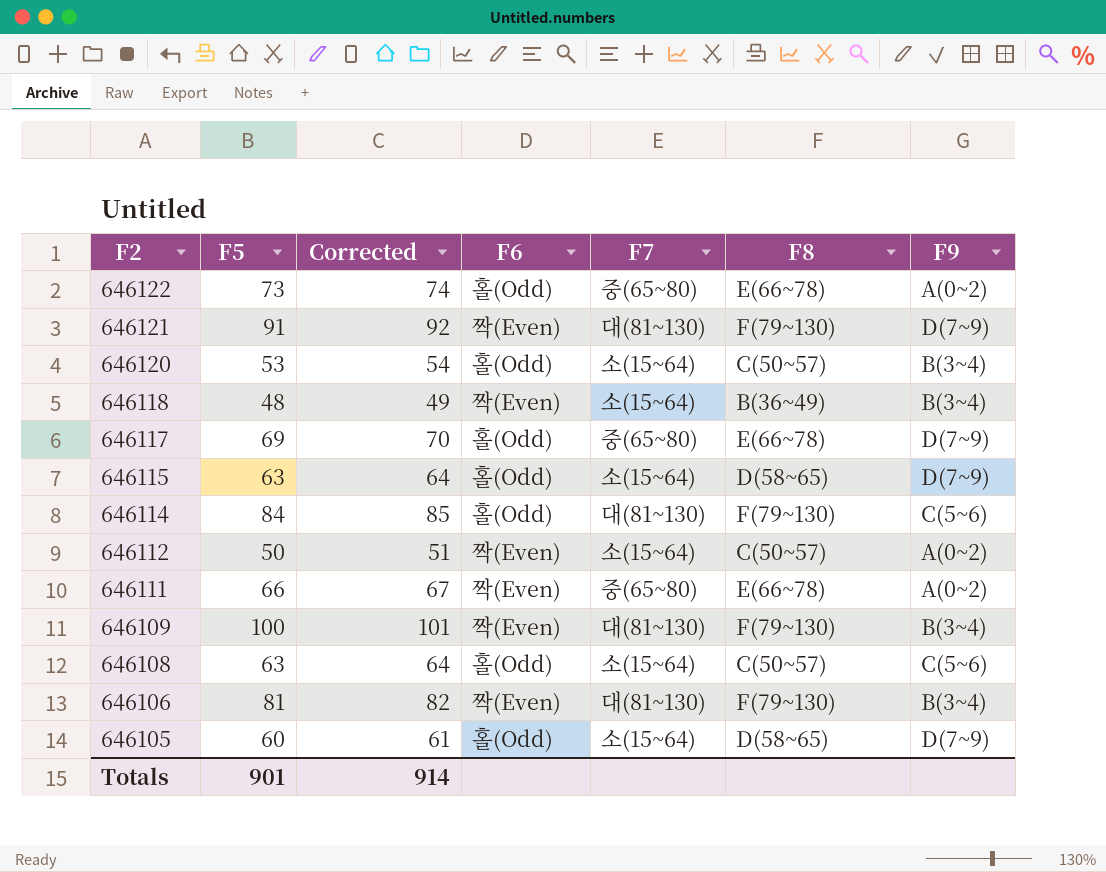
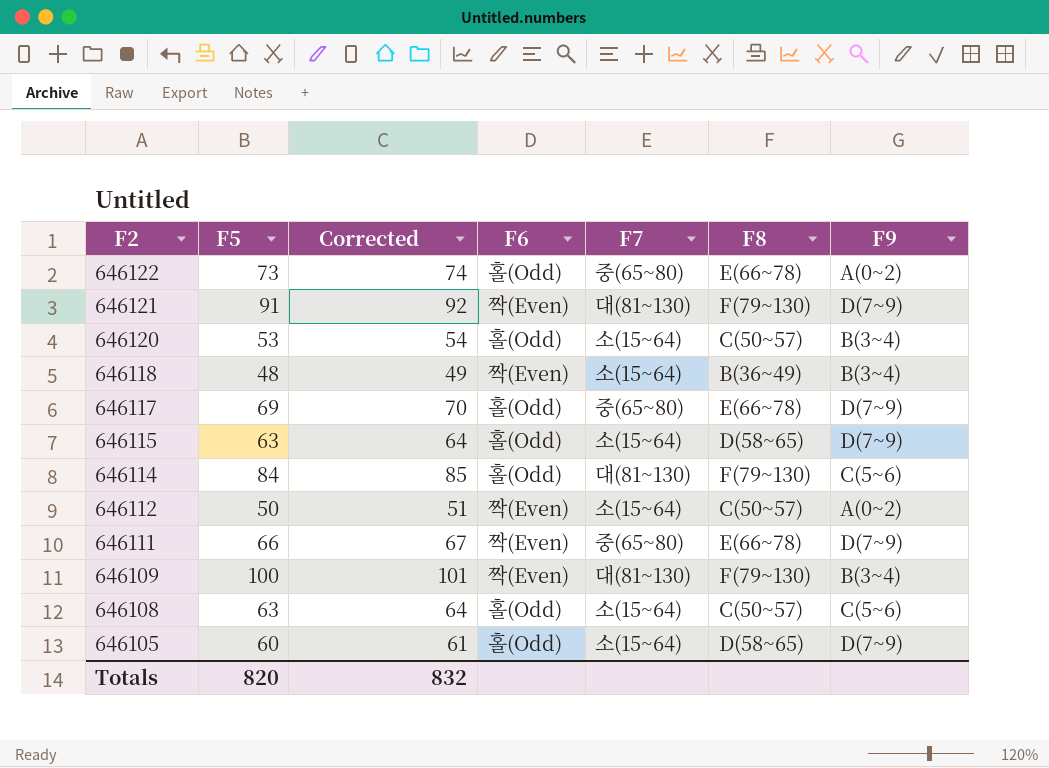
row 646106: 81 | 82 | 짝(Even) | 대(81~130) | F(79~130) | B(3~4) -> none
646111 | F9: A(0~2) -> D(7~9)
Totals | F5: 901 -> 820
Totals | Corrected: 914 -> 832

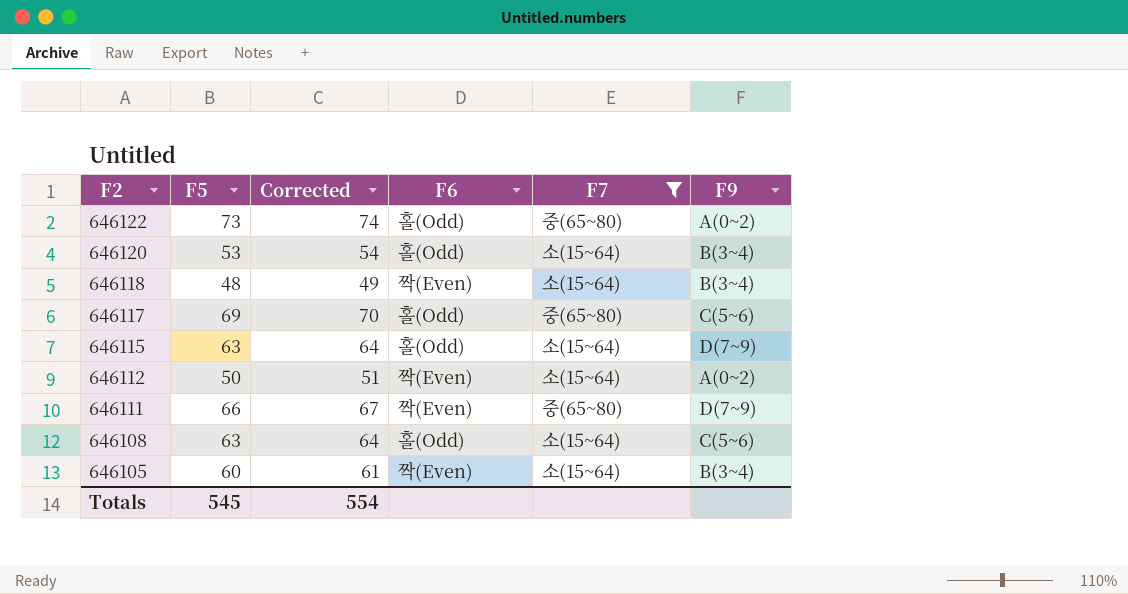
filter: none -> F7 != 대(81~130)
column F8 | position: 6 -> none
646117 | F9: D(7~9) -> C(5~6)
646105 | F6: 홀(Odd) -> 짝(Even)
646105 | F9: D(7~9) -> B(3~4)
Totals | F5: 820 -> 545
Totals | Corrected: 832 -> 554

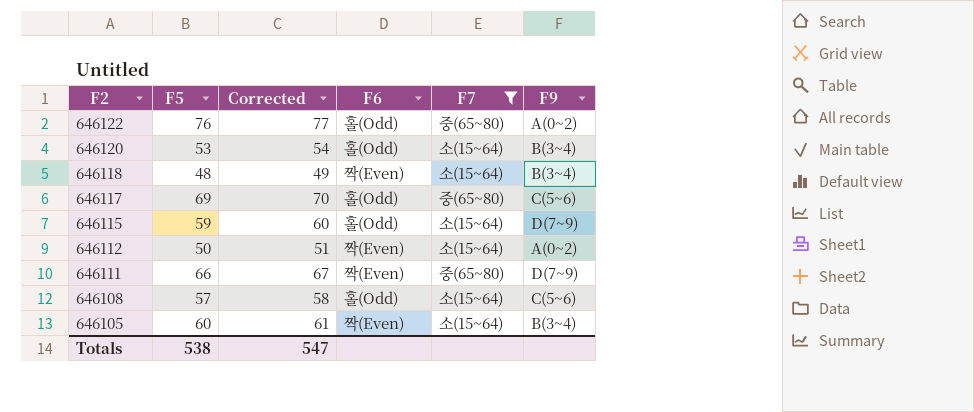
646122 | F5: 73 -> 76
646122 | Corrected: 74 -> 77
646115 | F5: 63 -> 59
646115 | Corrected: 64 -> 60
646108 | F5: 63 -> 57
646108 | Corrected: 64 -> 58
Totals | F5: 545 -> 538
Totals | Corrected: 554 -> 547

